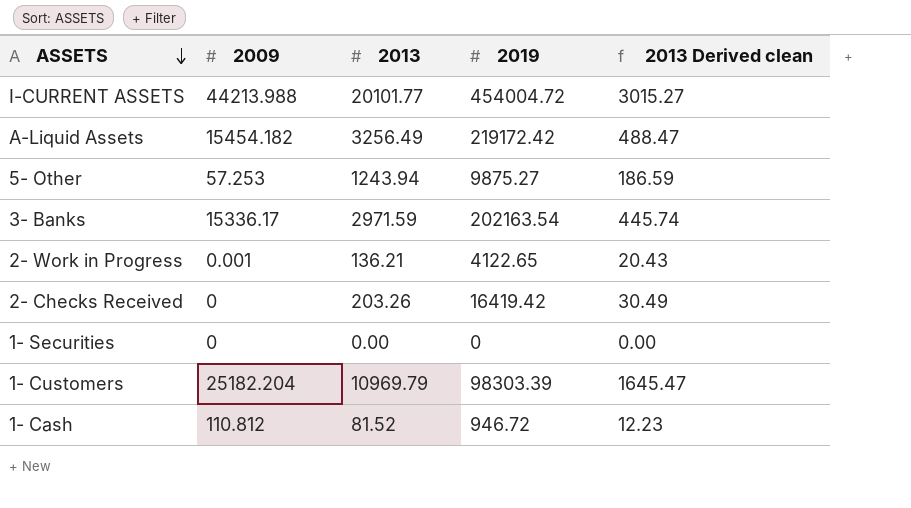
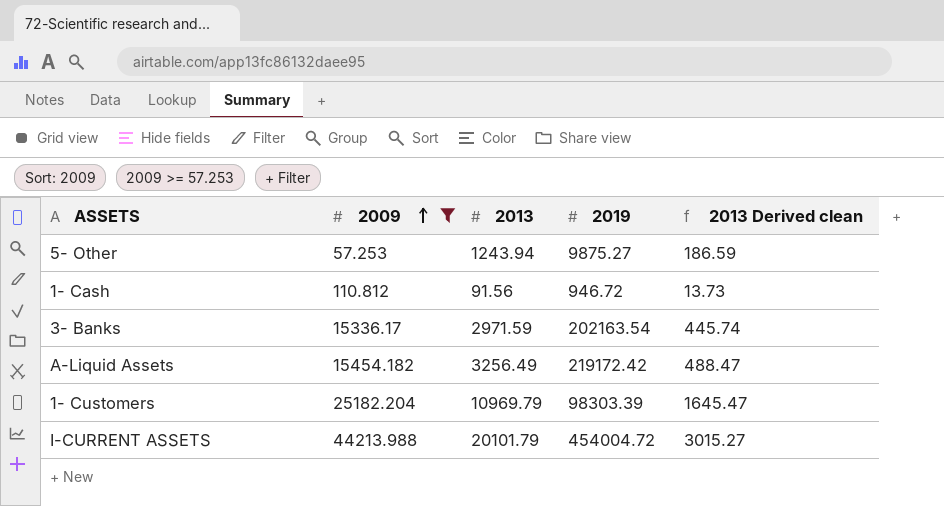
filter: none -> 2009 >= 57.253
row order: ASSETS descending -> 2009 ascending
1- Cash | 2013: 81.52 -> 91.56
1- Cash | 2013 Derived clean: 12.23 -> 13.73
I-CURRENT ASSETS | 2013: 20101.77 -> 20101.79

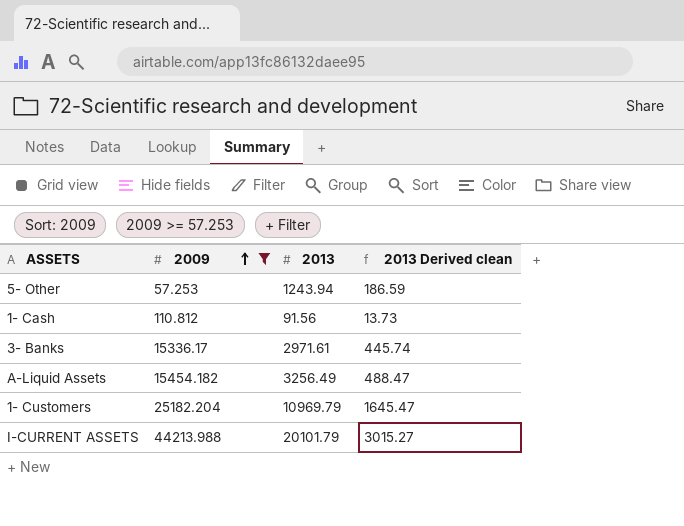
column 2019 | position: 4 -> none
3- Banks | 2013: 2971.59 -> 2971.61

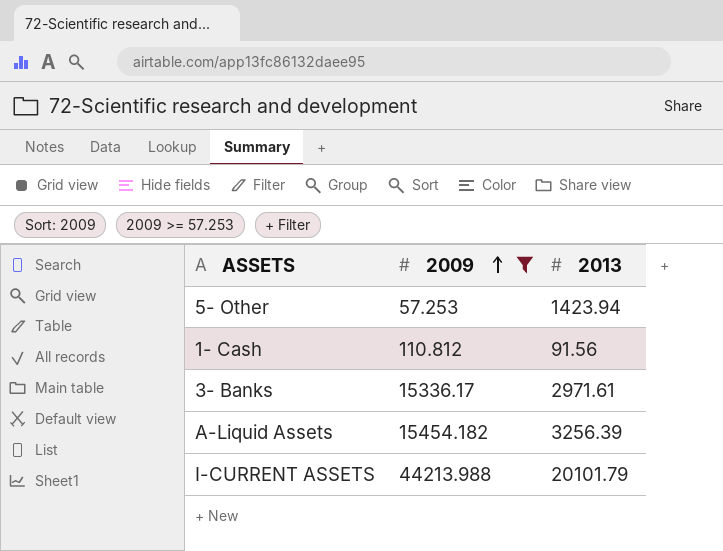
column 2013 Derived clean | formula: [2013] * 0.15 -> none
row 1- Customers: 25182.204 | 10969.79 | 1645.47 -> none
5- Other | 2013: 1243.94 -> 1423.94
A-Liquid Assets | 2013: 3256.49 -> 3256.39

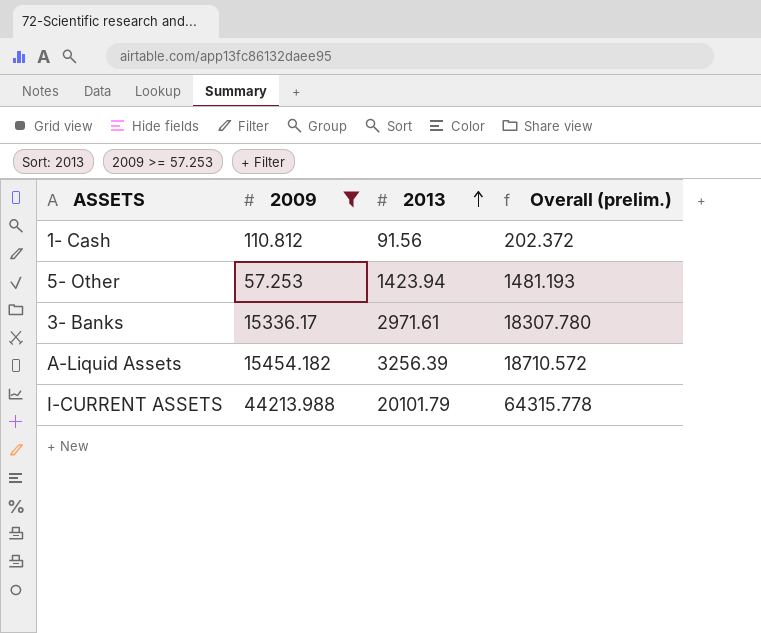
row order: 2009 ascending -> 2013 ascending
column Overall (prelim.) | formula: none -> [2009] + [2013]

